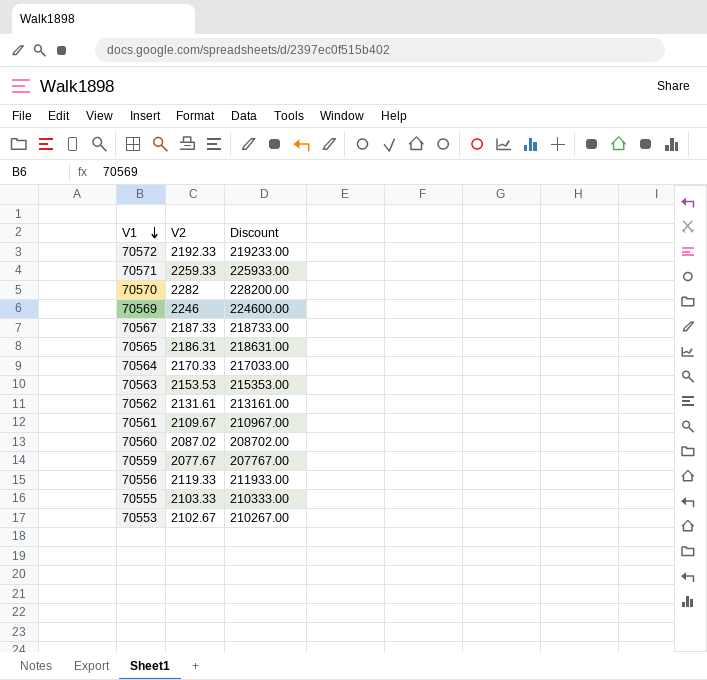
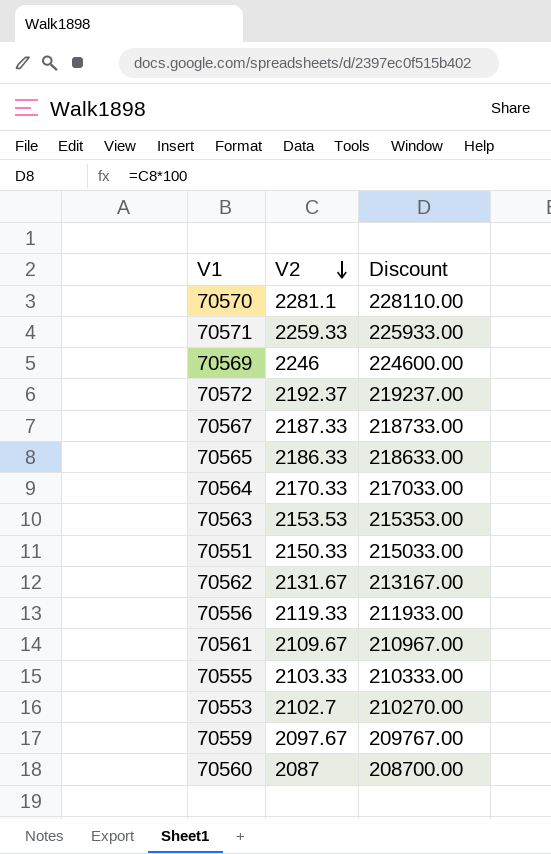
row order: V1 descending -> V2 descending
70570 | V2: 2282 -> 2281.1
70570 | Discount: 228200.00 -> 228110.00
70572 | V2: 2192.33 -> 2192.37
70572 | Discount: 219233.00 -> 219237.00
70565 | V2: 2186.31 -> 2186.33
70565 | Discount: 218631.00 -> 218633.00
row 70551: none -> 2150.33 | 215033.00
70562 | V2: 2131.61 -> 2131.67
70562 | Discount: 213161.00 -> 213167.00
70553 | V2: 2102.67 -> 2102.7
70553 | Discount: 210267.00 -> 210270.00
70559 | V2: 2077.67 -> 2097.67
70559 | Discount: 207767.00 -> 209767.00
70560 | V2: 2087.02 -> 2087
70560 | Discount: 208702.00 -> 208700.00

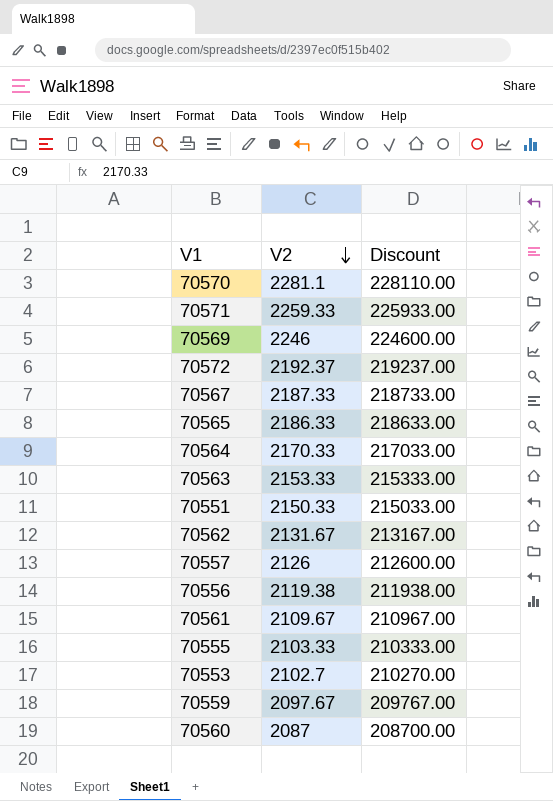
70563 | V2: 2153.53 -> 2153.33
70563 | Discount: 215353.00 -> 215333.00
row 70557: none -> 2126 | 212600.00
70556 | V2: 2119.33 -> 2119.38
70556 | Discount: 211933.00 -> 211938.00

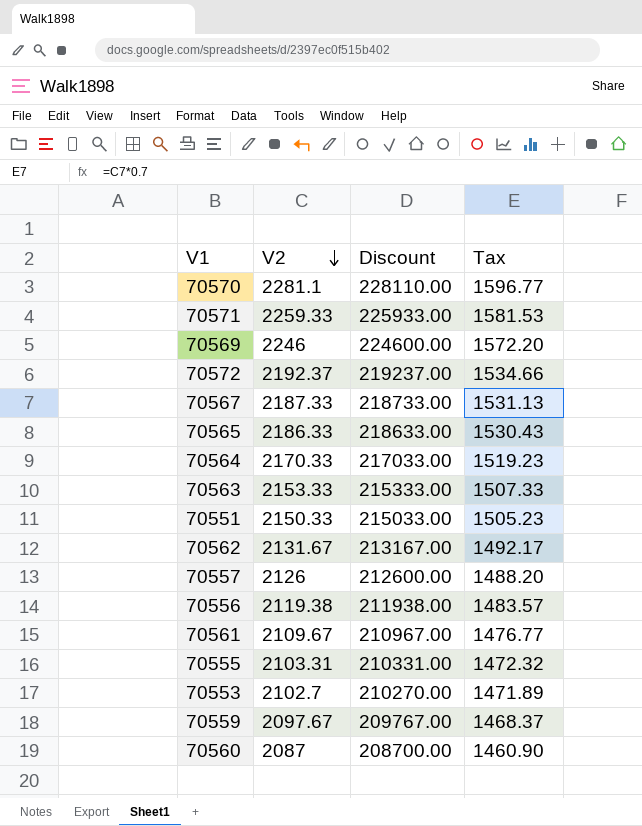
column Tax | formula: none -> [V2] * 0.7
70555 | V2: 2103.33 -> 2103.31
70555 | Discount: 210333.00 -> 210331.00

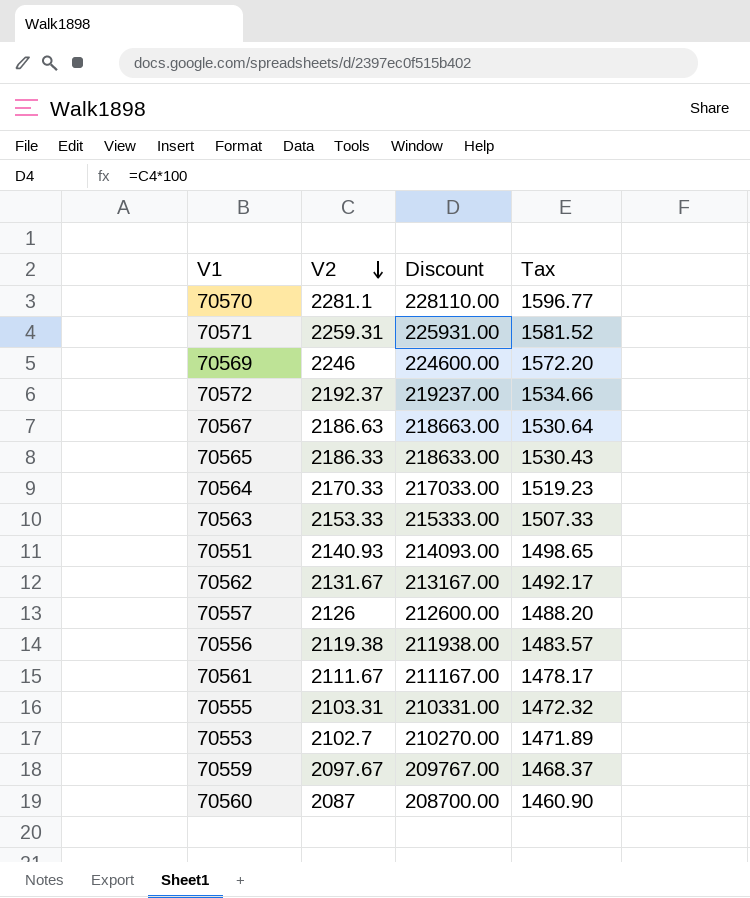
70571 | V2: 2259.33 -> 2259.31
70571 | Discount: 225933.00 -> 225931.00
70571 | Tax: 1581.53 -> 1581.52
70567 | V2: 2187.33 -> 2186.63
70567 | Discount: 218733.00 -> 218663.00
70567 | Tax: 1531.13 -> 1530.64
70551 | V2: 2150.33 -> 2140.93
70551 | Discount: 215033.00 -> 214093.00
70551 | Tax: 1505.23 -> 1498.65
70561 | V2: 2109.67 -> 2111.67
70561 | Discount: 210967.00 -> 211167.00
70561 | Tax: 1476.77 -> 1478.17

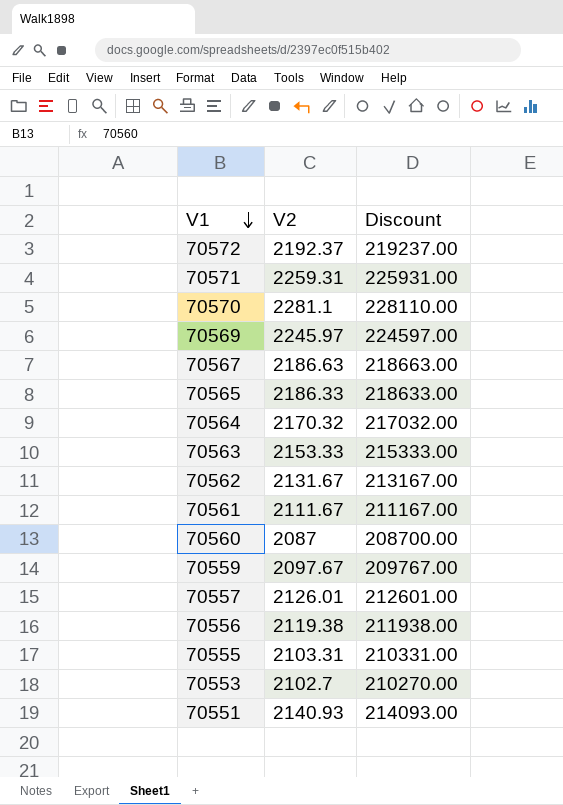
row order: V2 descending -> V1 descending
column Tax | formula: [V2] * 0.7 -> none
70569 | V2: 2246 -> 2245.97
70569 | Discount: 224600.00 -> 224597.00
70564 | V2: 2170.33 -> 2170.32
70564 | Discount: 217033.00 -> 217032.00
70557 | V2: 2126 -> 2126.01
70557 | Discount: 212600.00 -> 212601.00

